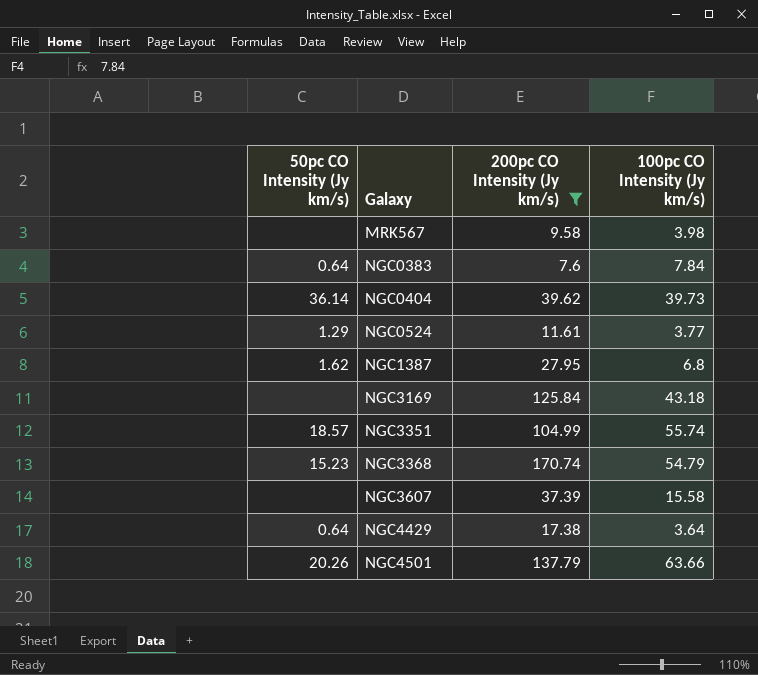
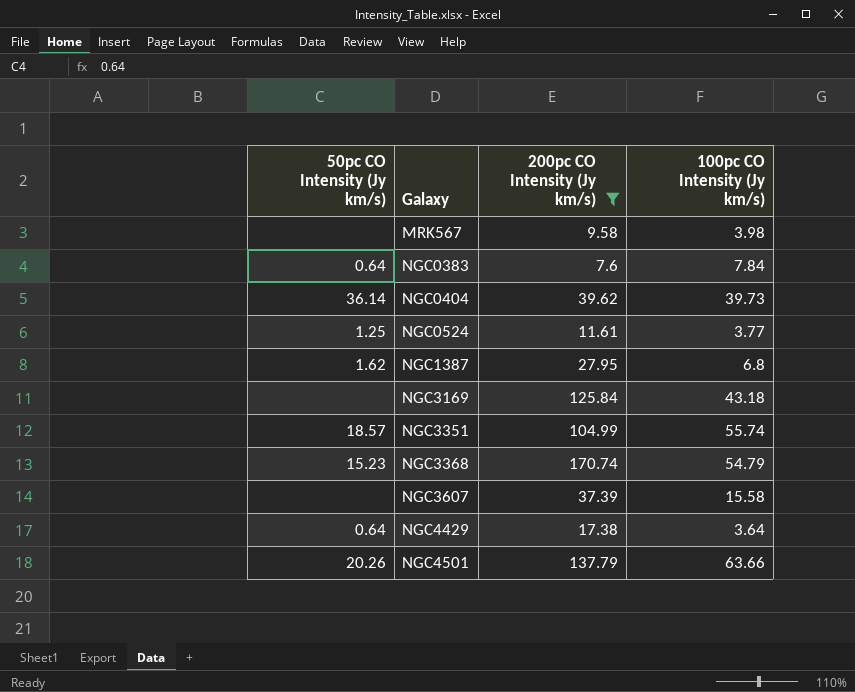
NGC0524 | 50pc CO Intensity (Jy km/s): 1.29 -> 1.25

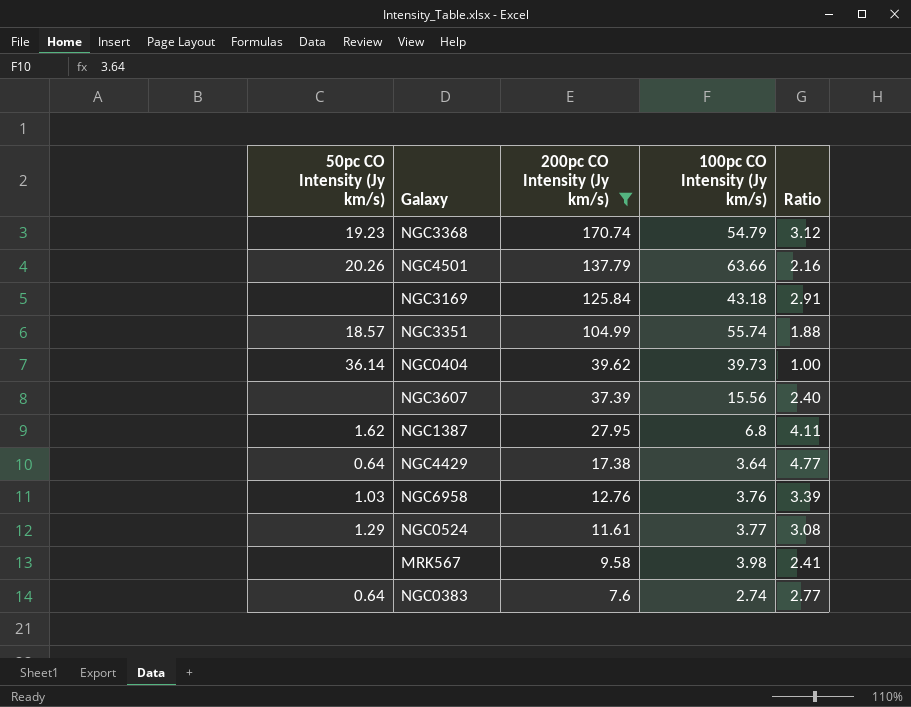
row order: Galaxy ascending -> 200pc CO Intensity (Jy km/s) descending
column Ratio | formula: none -> [200pc CO Intensity (Jy km/s)] / [100pc CO Intensity (Jy km/s)]
NGC3368 | 50pc CO Intensity (Jy km/s): 15.23 -> 19.23
NGC3607 | 100pc CO Intensity (Jy km/s): 15.58 -> 15.56
row NGC6958: none -> 1.03 | 12.76 | 3.76 | 3.39
NGC0524 | 50pc CO Intensity (Jy km/s): 1.25 -> 1.29
NGC0383 | 100pc CO Intensity (Jy km/s): 7.84 -> 2.74

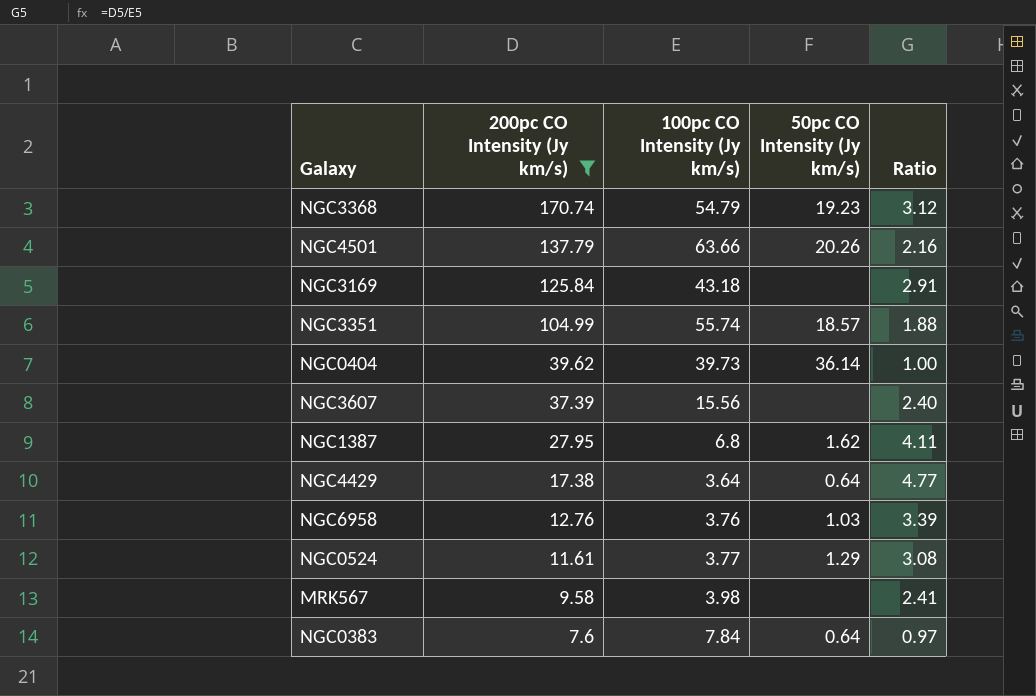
column 50pc CO Intensity (Jy km/s) | position: 1 -> 4
NGC0383 | 100pc CO Intensity (Jy km/s): 2.74 -> 7.84
NGC0383 | Ratio: 2.77 -> 0.97

